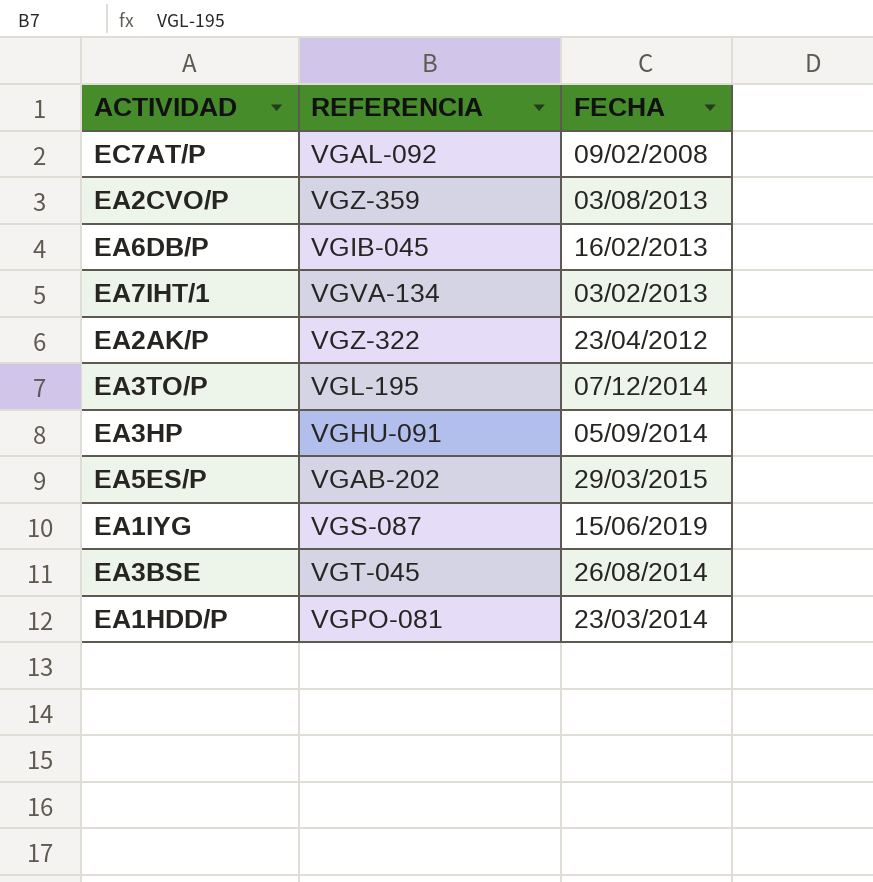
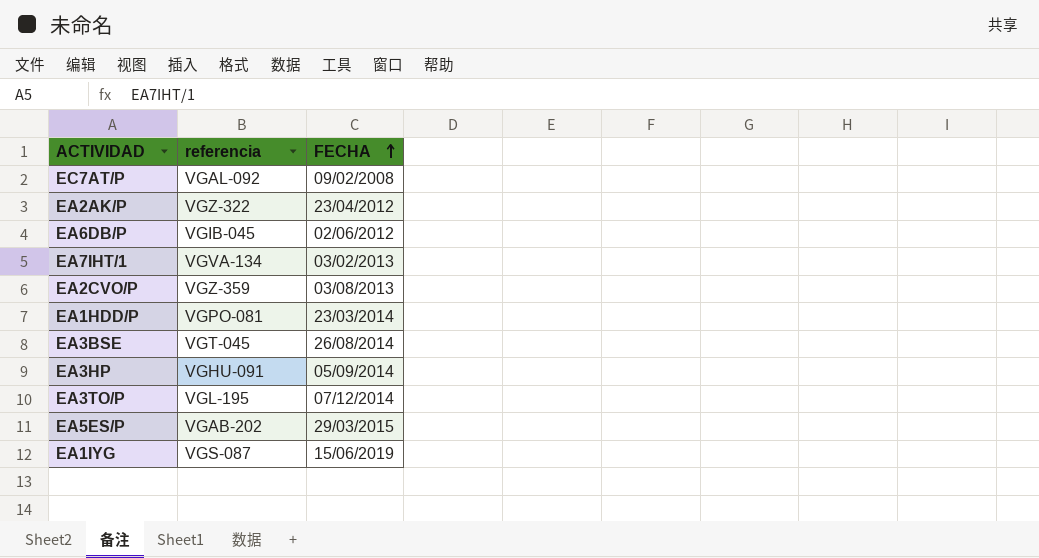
row order: none -> FECHA ascending
column name: REFERENCIA -> referencia
EA6DB/P | FECHA: 16/02/2013 -> 02/06/2012

